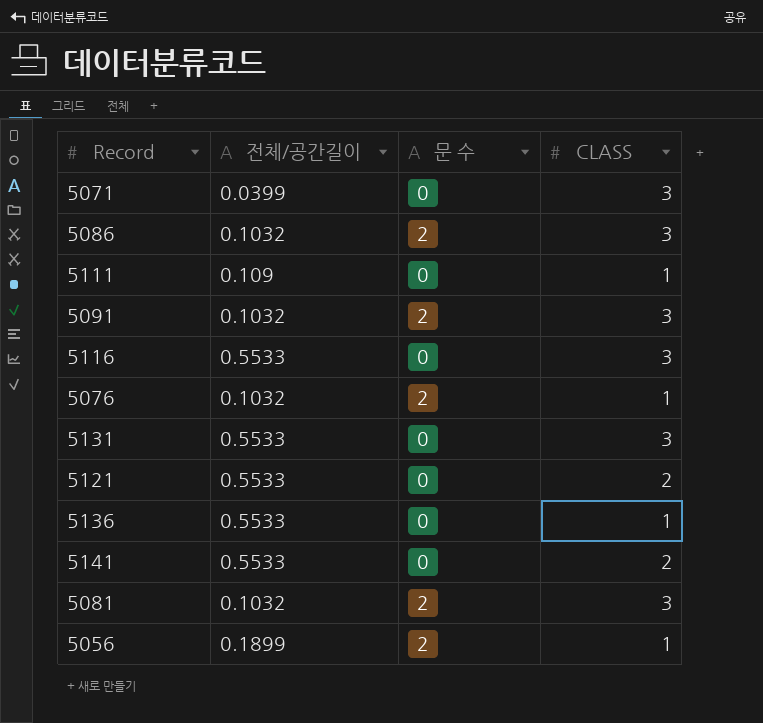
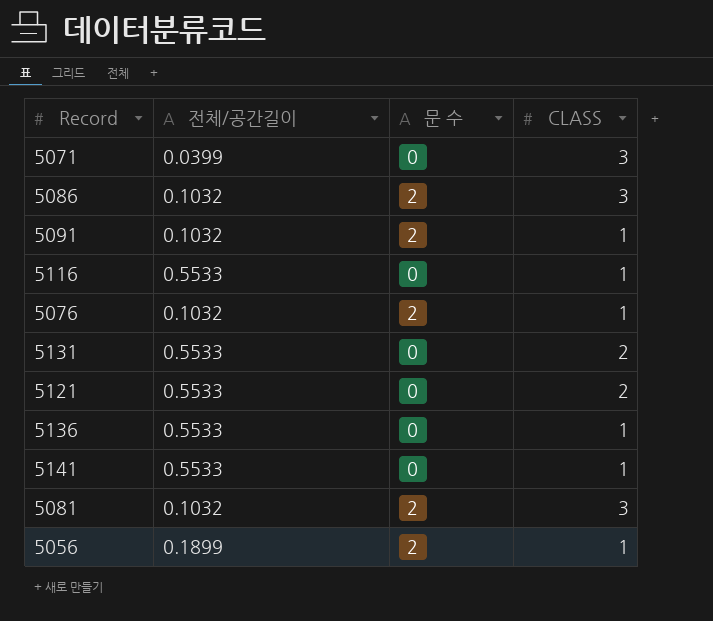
row 5111: 0.109 | 0 | 1 -> none
5091 | CLASS: 3 -> 1
5116 | CLASS: 3 -> 1
5131 | CLASS: 3 -> 2
5141 | CLASS: 2 -> 1

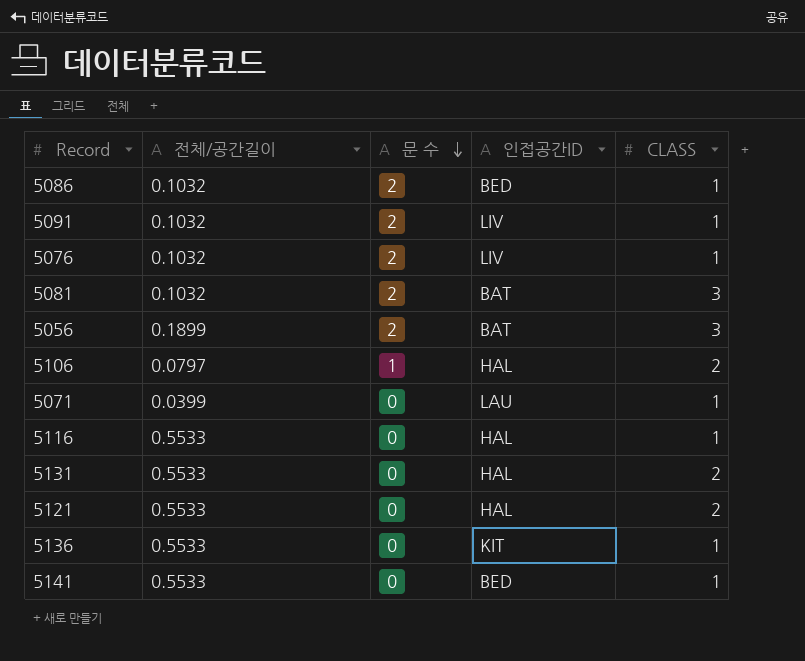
row order: none -> 문 수 descending
column 인접공간ID | position: none -> 4
5086 | CLASS: 3 -> 1
5056 | CLASS: 1 -> 3
row 5106: none -> 0.0797 | 1 | HAL | 2
5071 | CLASS: 3 -> 1

